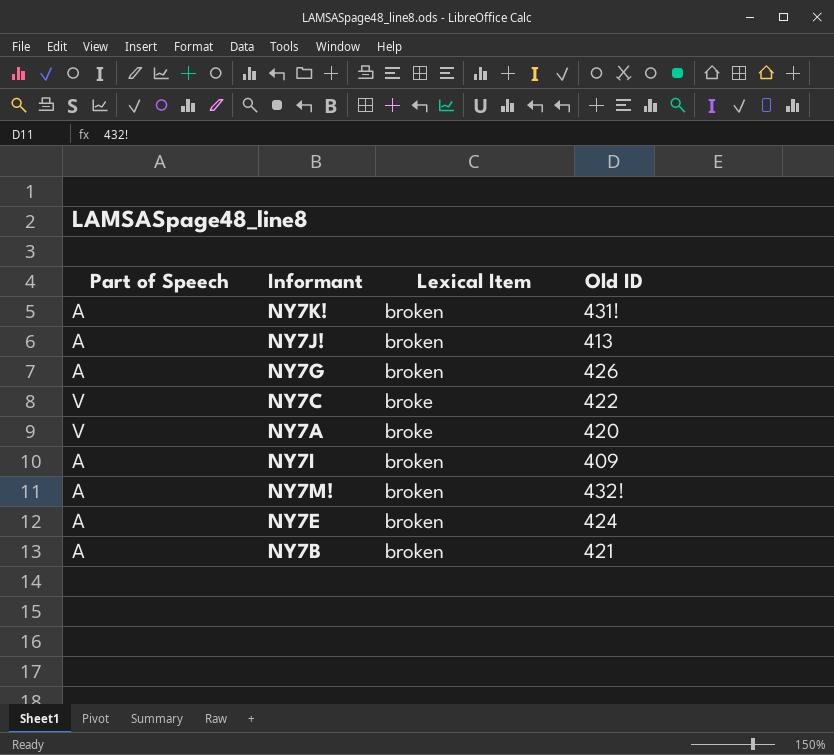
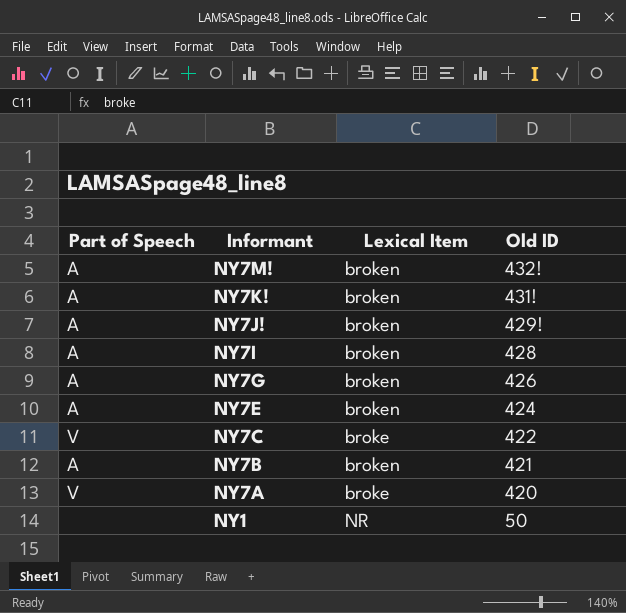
row order: none -> Informant descending
NY7J! | Old ID: 413 -> 429!
NY7I | Old ID: 409 -> 428
row NY1: none -> none | NR | 50

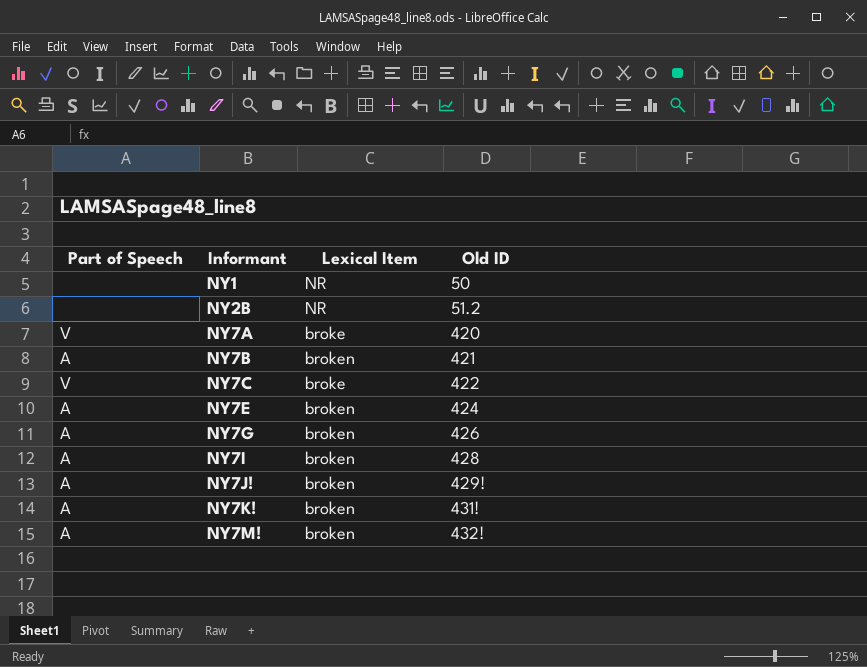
row order: Informant descending -> Informant ascending
row NY2B: none -> none | NR | 51.2

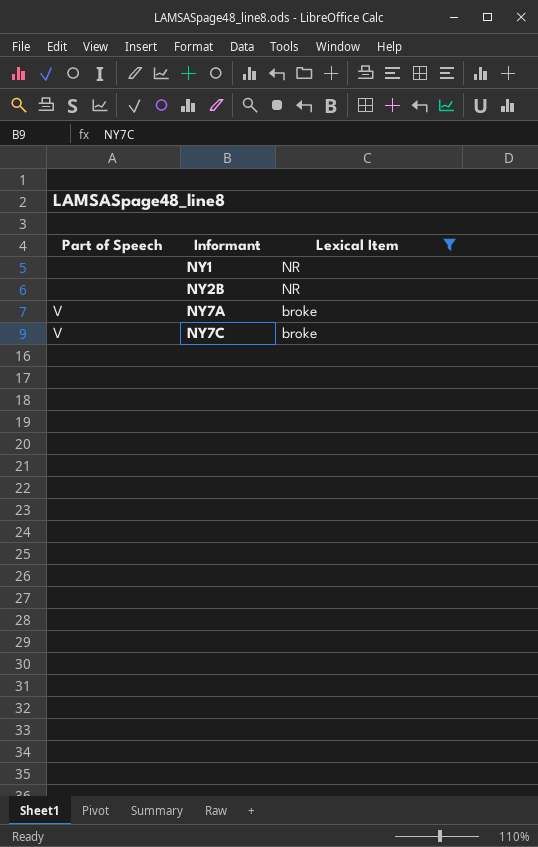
filter: none -> Lexical Item != broken
column Old ID | position: 4 -> none

